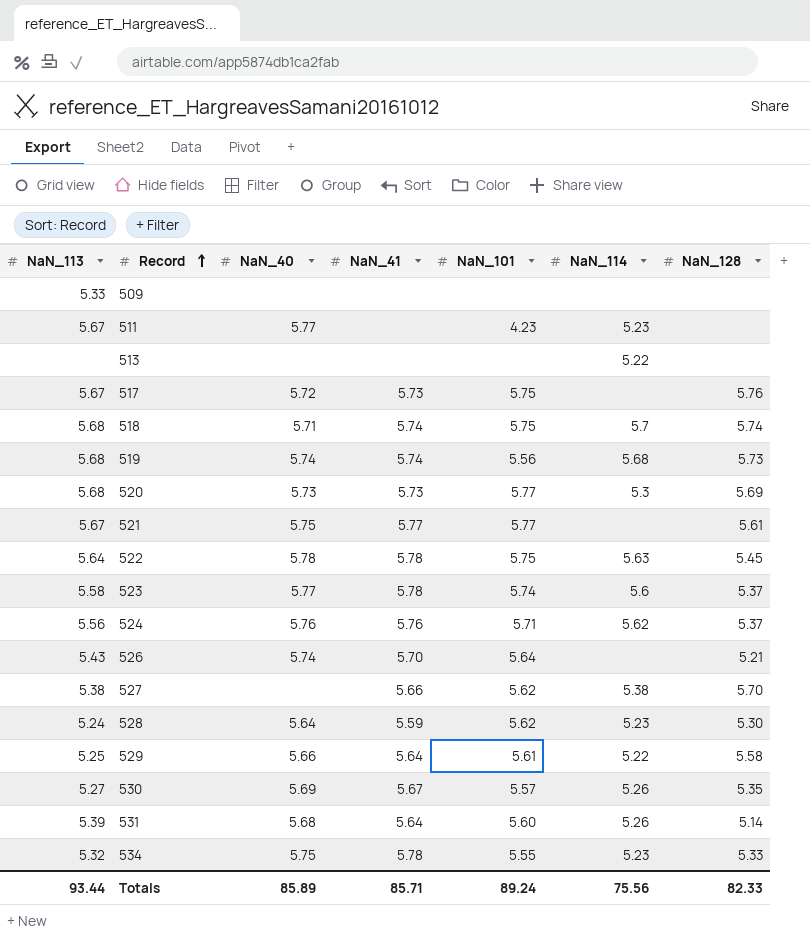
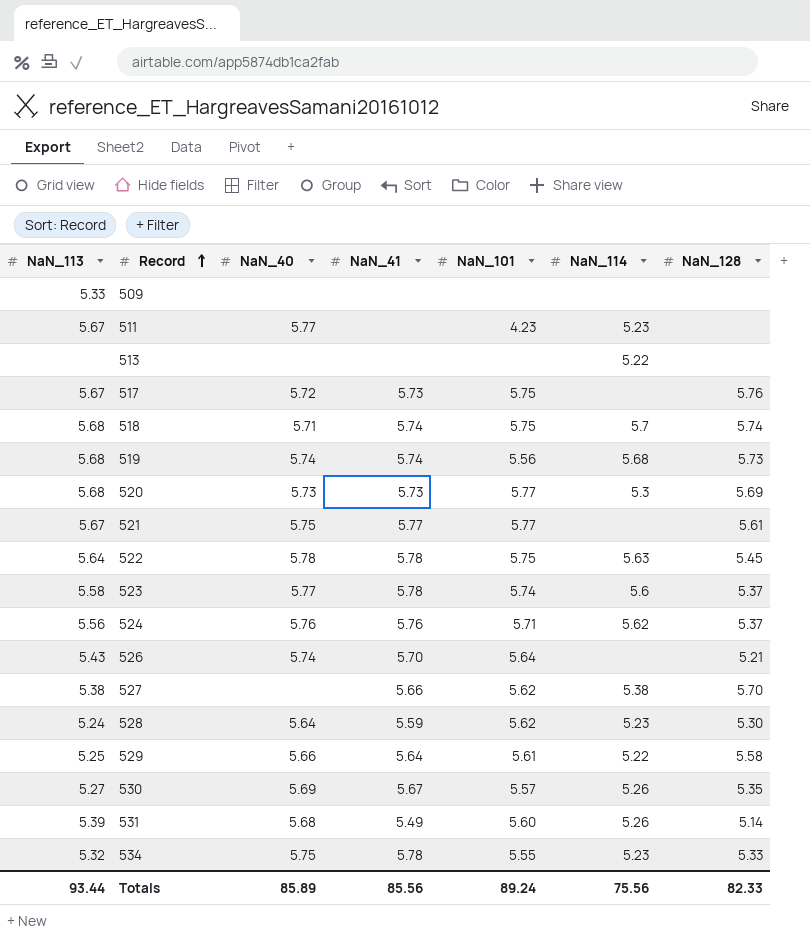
531 | NaN_41: 5.64 -> 5.49
Totals | NaN_41: 85.71 -> 85.56

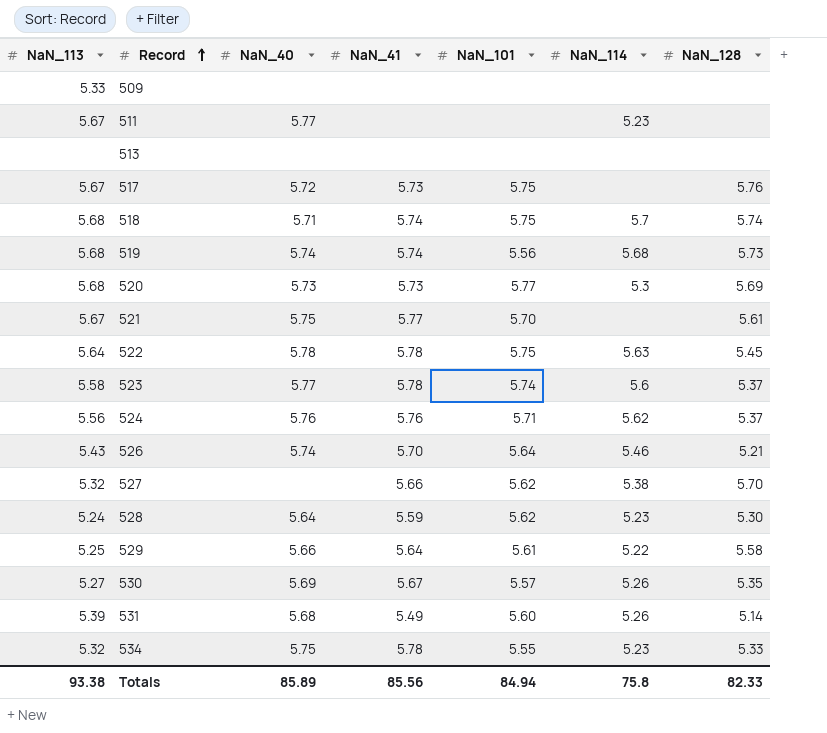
511 | NaN_101: 4.23 -> none
513 | NaN_114: 5.22 -> none
521 | NaN_101: 5.77 -> 5.70
526 | NaN_114: none -> 5.46
527 | NaN_113: 5.38 -> 5.32
Totals | NaN_113: 93.44 -> 93.38
Totals | NaN_101: 89.24 -> 84.94
Totals | NaN_114: 75.56 -> 75.8

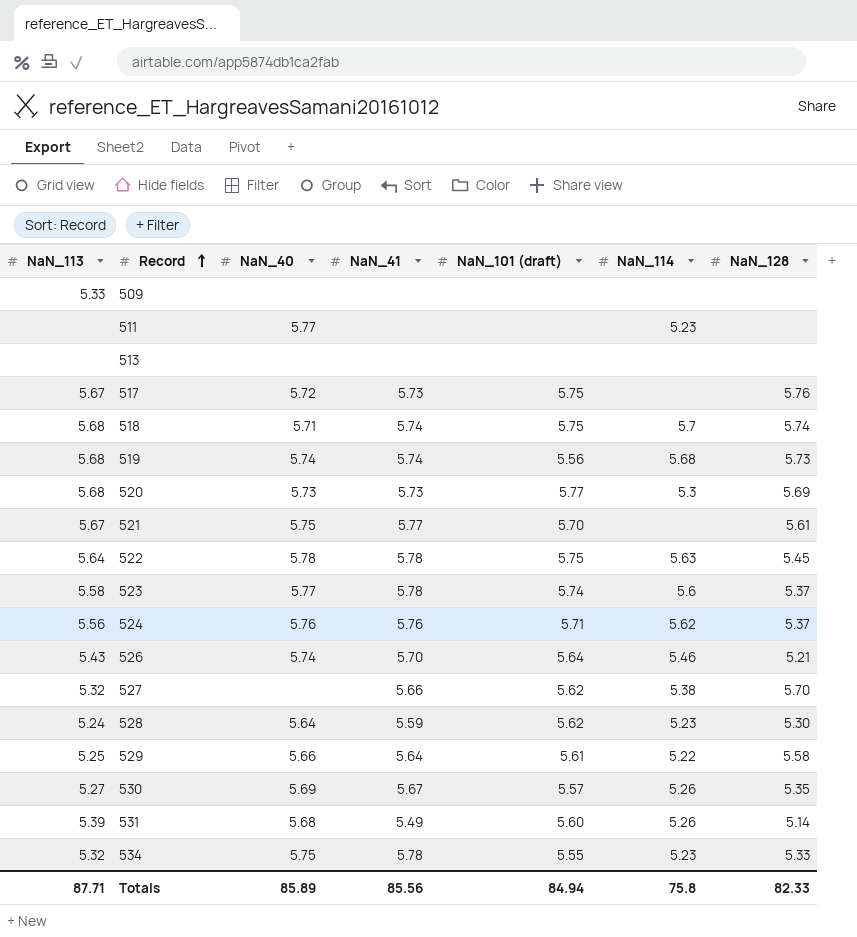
column name: NaN_101 -> NaN_101 (draft)
511 | NaN_113: 5.67 -> none
Totals | NaN_113: 93.38 -> 87.71

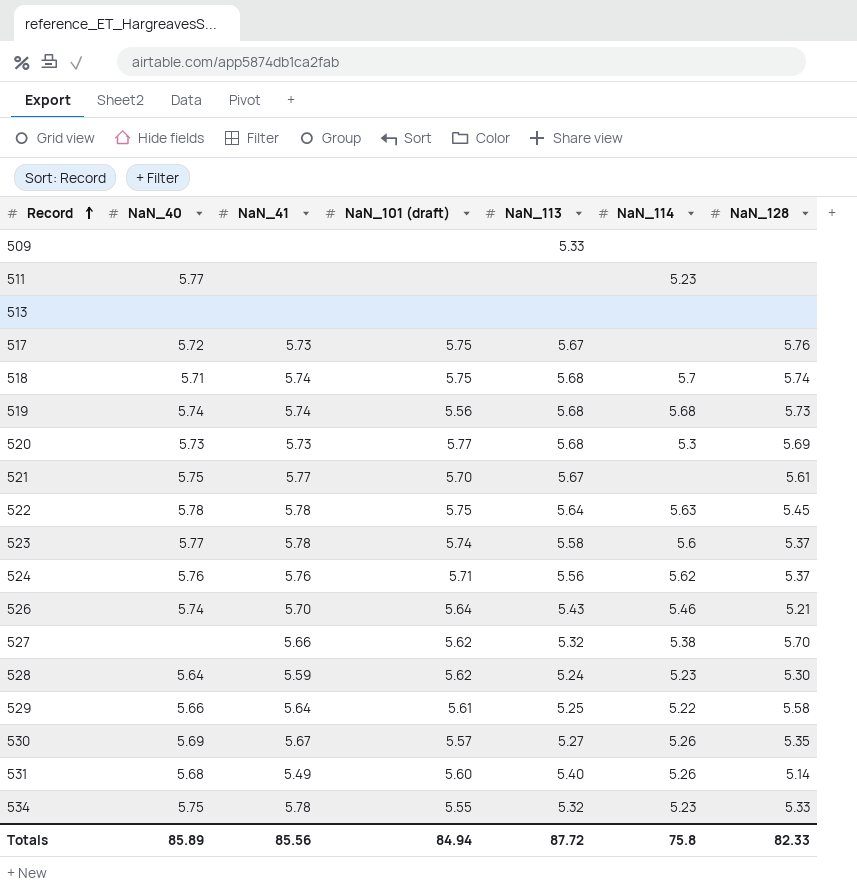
column NaN_113 | position: 1 -> 5
531 | NaN_113: 5.39 -> 5.40
Totals | NaN_113: 87.71 -> 87.72

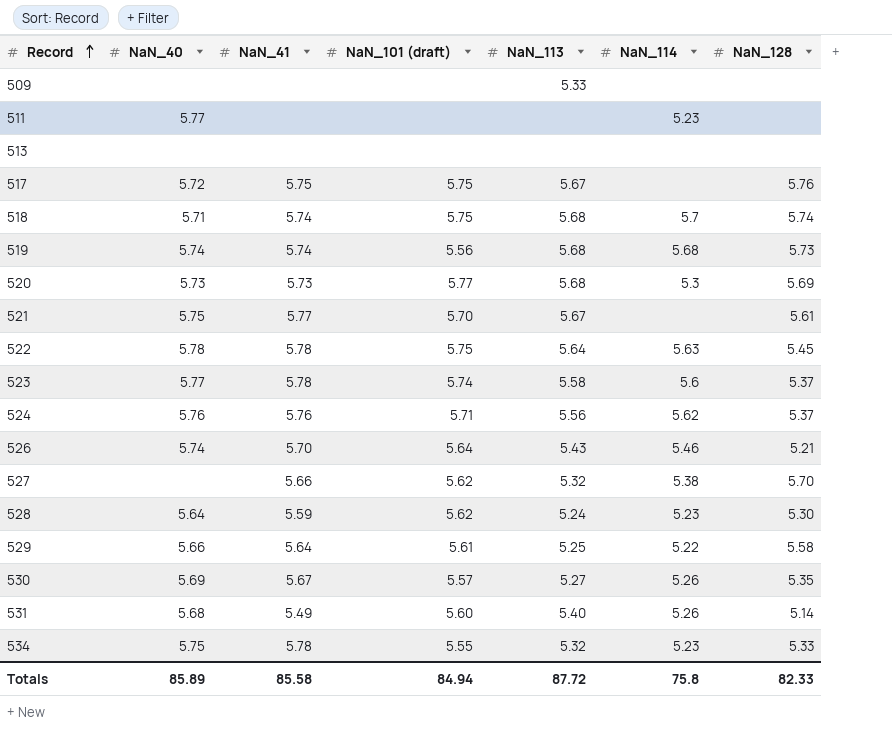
517 | NaN_41: 5.73 -> 5.75
Totals | NaN_41: 85.56 -> 85.58

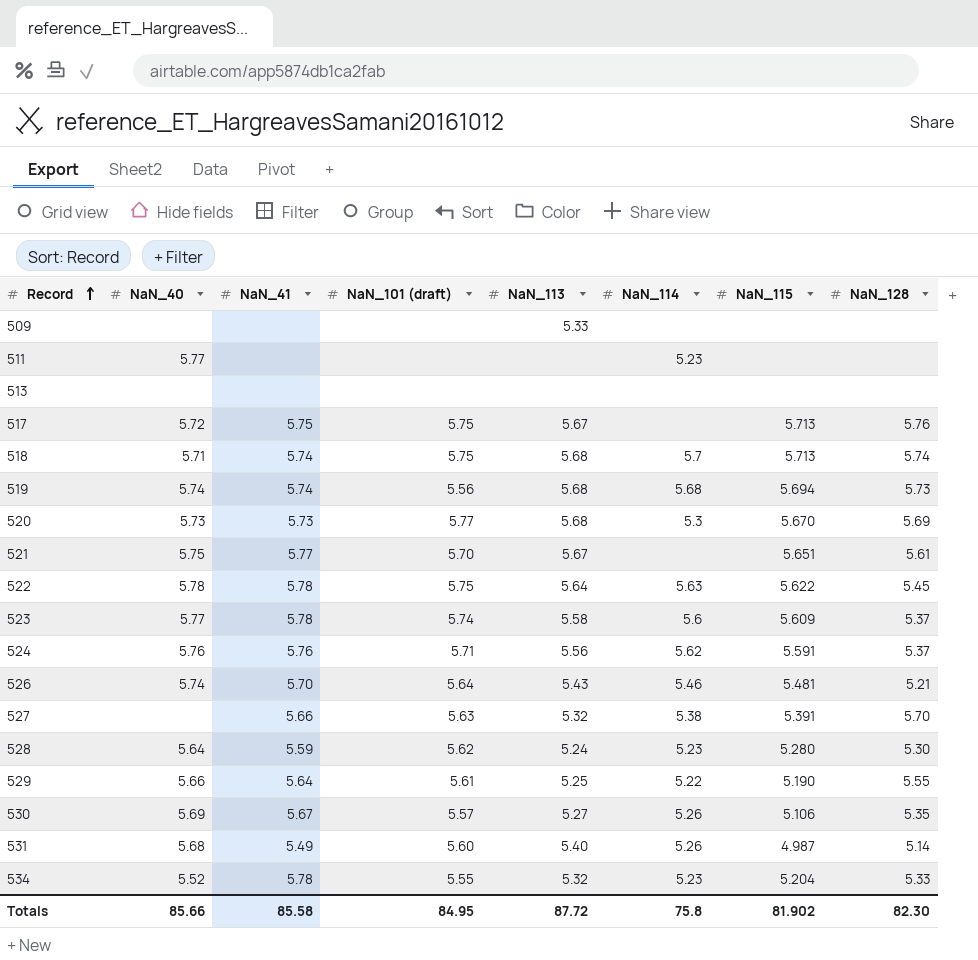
column NaN_115 | position: none -> 7
527 | NaN_101 (draft): 5.62 -> 5.63
529 | NaN_128: 5.58 -> 5.55
534 | NaN_40: 5.75 -> 5.52
Totals | NaN_40: 85.89 -> 85.66
Totals | NaN_101 (draft): 84.94 -> 84.95
Totals | NaN_128: 82.33 -> 82.30

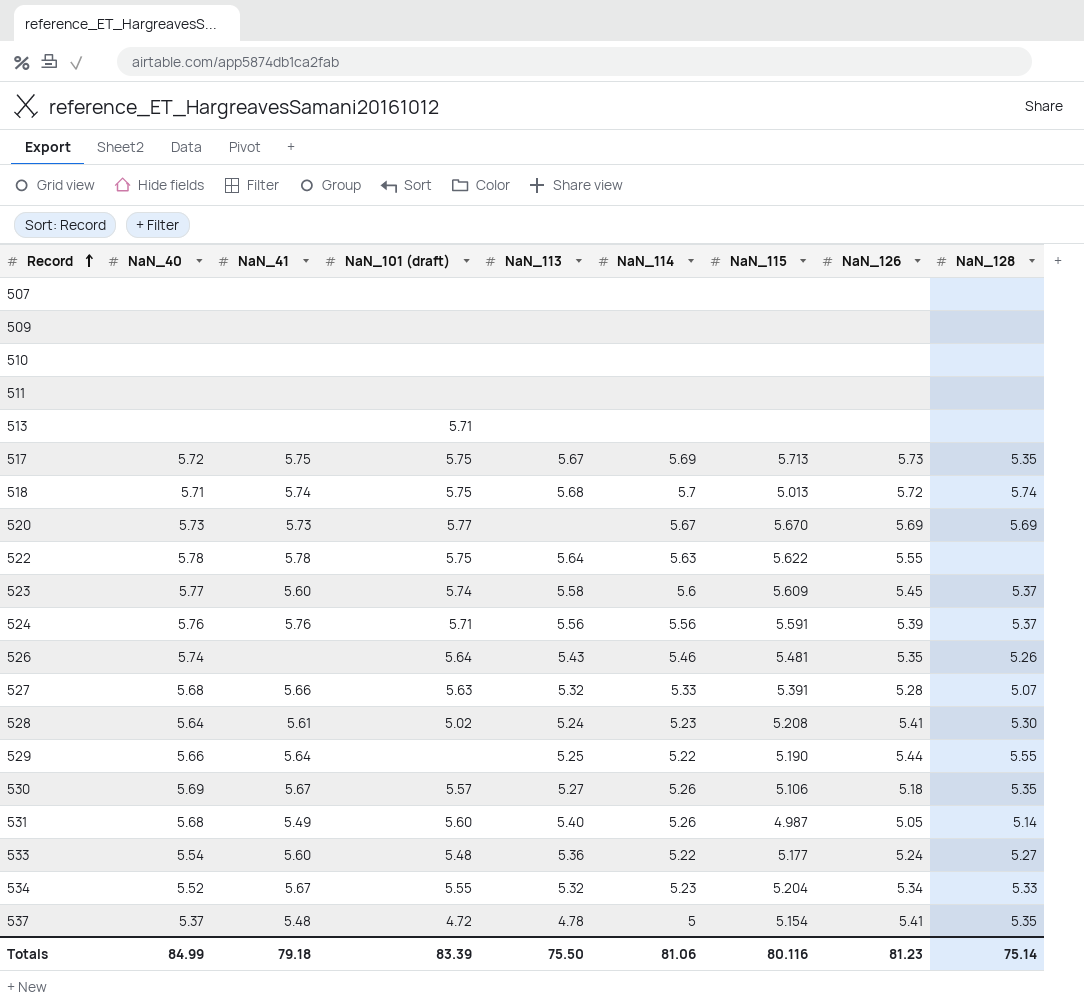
column NaN_126 | position: none -> 8
row 519: 5.74 | 5.74 | 5.56 | 5.68 | 5.68 | 5.694 | 5.73 -> none
row 521: 5.75 | 5.77 | 5.70 | 5.67 | none | 5.651 | 5.61 -> none
row 507: none -> none | none | none | none | none | none | none | none
509 | NaN_113: 5.33 -> none
row 510: none -> none | none | none | none | none | none | none | none
511 | NaN_40: 5.77 -> none
511 | NaN_114: 5.23 -> none
513 | NaN_101 (draft): none -> 5.71
517 | NaN_114: none -> 5.69
517 | NaN_128: 5.76 -> 5.35
518 | NaN_115: 5.713 -> 5.013
520 | NaN_113: 5.68 -> none
520 | NaN_114: 5.3 -> 5.67
522 | NaN_128: 5.45 -> none
523 | NaN_41: 5.78 -> 5.60
524 | NaN_114: 5.62 -> 5.56
526 | NaN_41: 5.70 -> none
526 | NaN_128: 5.21 -> 5.26
527 | NaN_40: none -> 5.68
527 | NaN_114: 5.38 -> 5.33
527 | NaN_128: 5.70 -> 5.07
528 | NaN_41: 5.59 -> 5.61
528 | NaN_101 (draft): 5.62 -> 5.02
528 | NaN_115: 5.280 -> 5.208
529 | NaN_101 (draft): 5.61 -> none
row 533: none -> 5.54 | 5.60 | 5.48 | 5.36 | 5.22 | 5.177 | 5.24 | 5.27
534 | NaN_41: 5.78 -> 5.67
row 537: none -> 5.37 | 5.48 | 4.72 | 4.78 | 5 | 5.154 | 5.41 | 5.35
Totals | NaN_40: 85.66 -> 84.99
Totals | NaN_41: 85.58 -> 79.18
Totals | NaN_101 (draft): 84.95 -> 83.39
Totals | NaN_113: 87.72 -> 75.50
Totals | NaN_114: 75.8 -> 81.06
Totals | NaN_115: 81.902 -> 80.116
Totals | NaN_128: 82.30 -> 75.14

